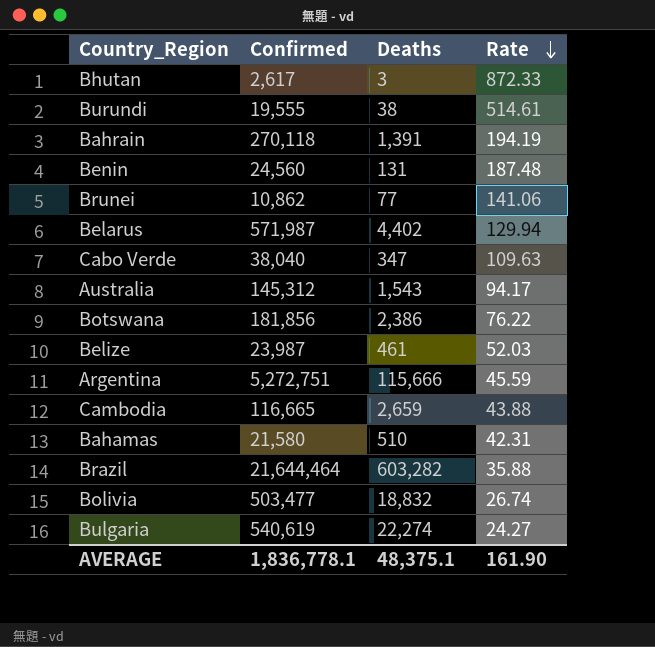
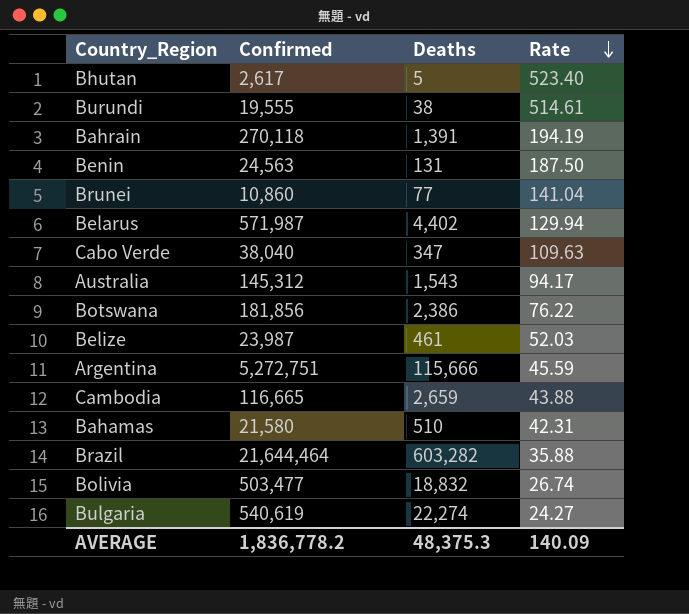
Bhutan | Deaths: 3 -> 5
Bhutan | Rate: 872.33 -> 523.40
Benin | Confirmed: 24,560 -> 24,563
Benin | Rate: 187.48 -> 187.50
Brunei | Confirmed: 10,862 -> 10,860
Brunei | Rate: 141.06 -> 141.04
AVERAGE | Confirmed: 1,836,778.1 -> 1,836,778.2
AVERAGE | Deaths: 48,375.1 -> 48,375.3
AVERAGE | Rate: 161.90 -> 140.09

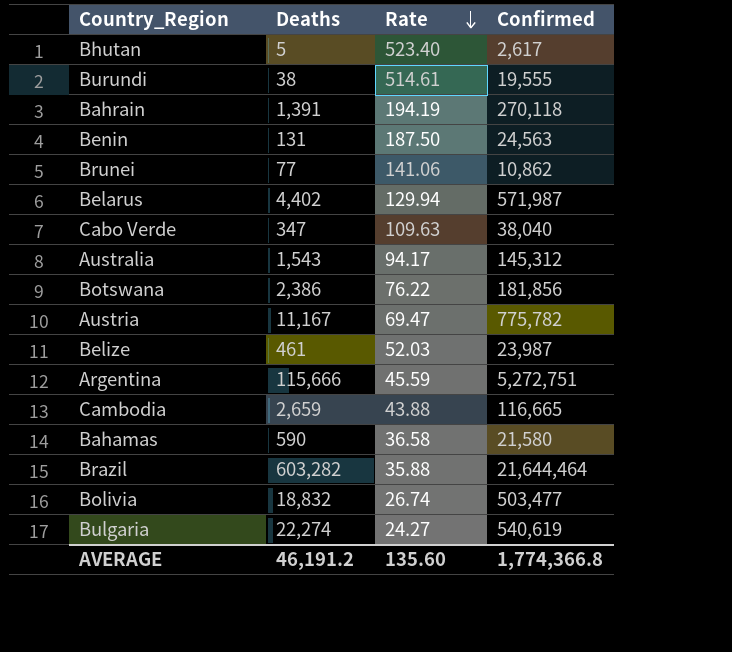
column Confirmed | position: 2 -> 4
Brunei | Rate: 141.04 -> 141.06
Brunei | Confirmed: 10,860 -> 10,862
row Austria: none -> 11,167 | 69.47 | 775,782
Bahamas | Deaths: 510 -> 590
Bahamas | Rate: 42.31 -> 36.58
AVERAGE | Deaths: 48,375.3 -> 46,191.2
AVERAGE | Rate: 140.09 -> 135.60
AVERAGE | Confirmed: 1,836,778.2 -> 1,774,366.8

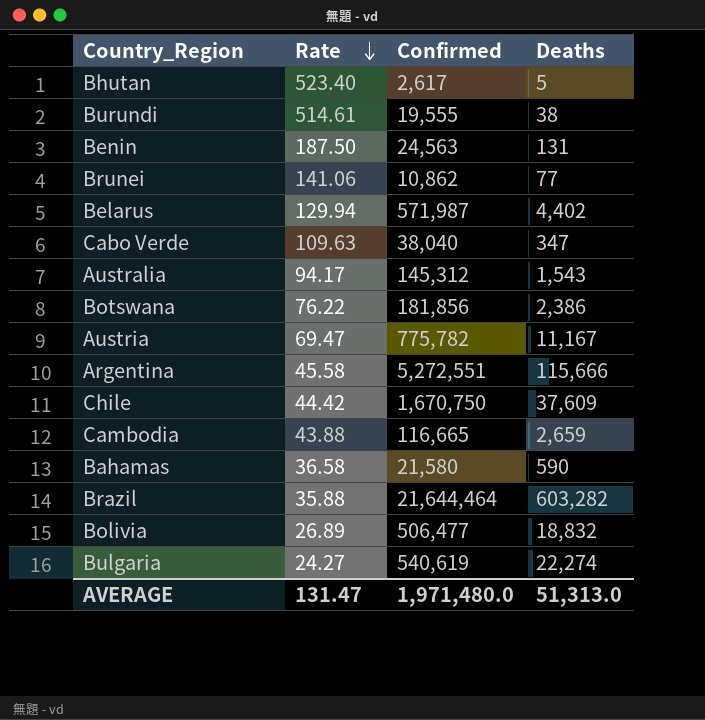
column Deaths | position: 2 -> 4
row Bahrain: 1,391 | 194.19 | 270,118 -> none
row Belize: 461 | 52.03 | 23,987 -> none
Argentina | Rate: 45.59 -> 45.58
Argentina | Confirmed: 5,272,751 -> 5,272,551
row Chile: none -> 44.42 | 1,670,750 | 37,609
Bolivia | Rate: 26.74 -> 26.89
Bolivia | Confirmed: 503,477 -> 506,477
AVERAGE | Rate: 135.60 -> 131.47
AVERAGE | Confirmed: 1,774,366.8 -> 1,971,480.0
AVERAGE | Deaths: 46,191.2 -> 51,313.0

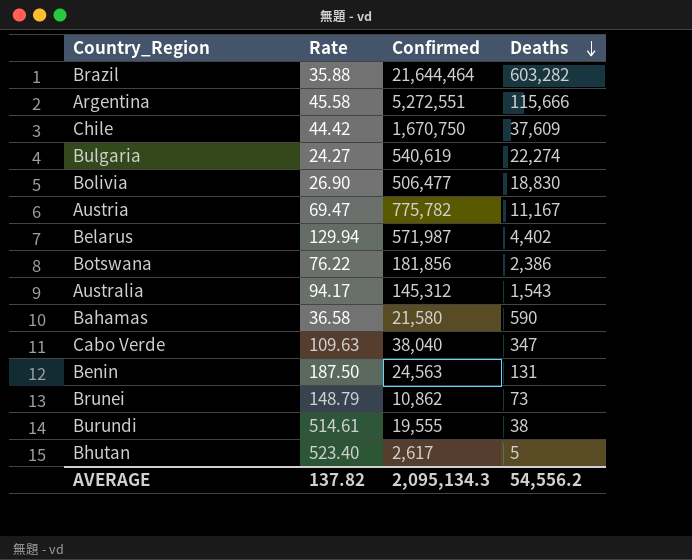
row order: Rate descending -> Deaths descending
row Cambodia: 43.88 | 116,665 | 2,659 -> none
Bolivia | Rate: 26.89 -> 26.90
Bolivia | Deaths: 18,832 -> 18,830
Brunei | Rate: 141.06 -> 148.79
Brunei | Deaths: 77 -> 73
AVERAGE | Rate: 131.47 -> 137.82
AVERAGE | Confirmed: 1,971,480.0 -> 2,095,134.3
AVERAGE | Deaths: 51,313.0 -> 54,556.2

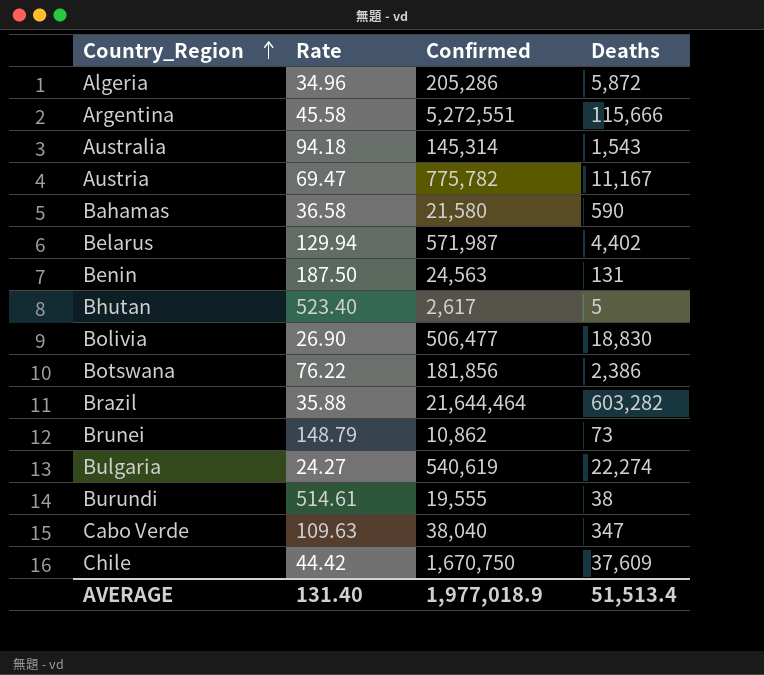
row order: Deaths descending -> Country_Region ascending
row Algeria: none -> 34.96 | 205,286 | 5,872
Australia | Rate: 94.17 -> 94.18
Australia | Confirmed: 145,312 -> 145,314
AVERAGE | Rate: 137.82 -> 131.40
AVERAGE | Confirmed: 2,095,134.3 -> 1,977,018.9
AVERAGE | Deaths: 54,556.2 -> 51,513.4

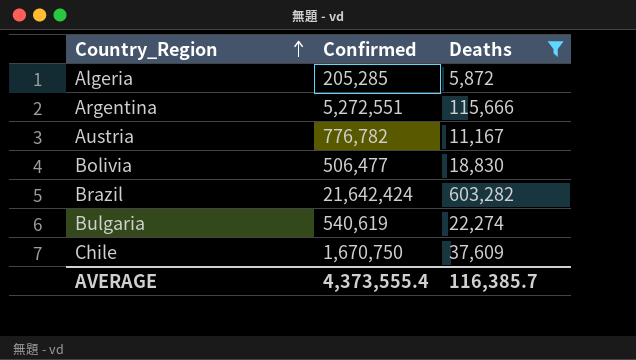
filter: none -> Deaths >= 5,872
column Rate | formula: [Confirmed] / [Deaths] -> none
Algeria | Confirmed: 205,286 -> 205,285
Austria | Confirmed: 775,782 -> 776,782
Brazil | Confirmed: 21,644,464 -> 21,642,424
AVERAGE | Confirmed: 1,977,018.9 -> 4,373,555.4
AVERAGE | Deaths: 51,513.4 -> 116,385.7

